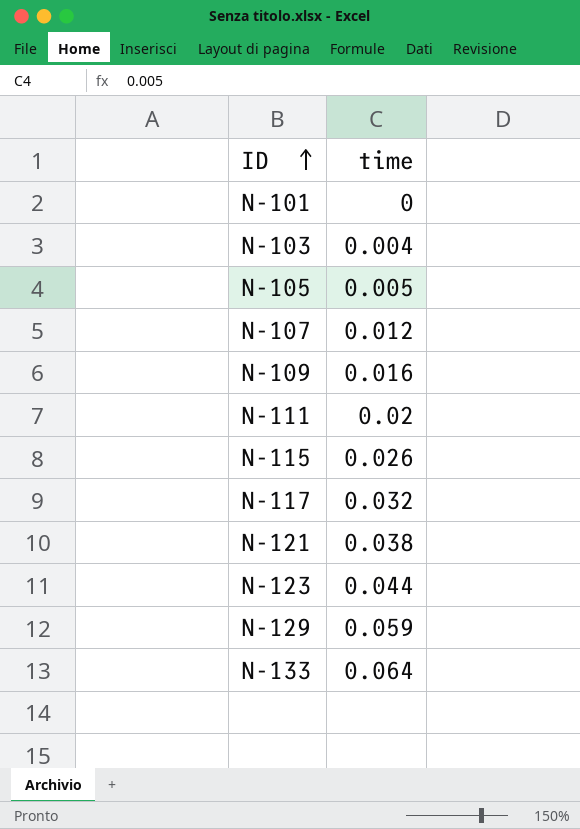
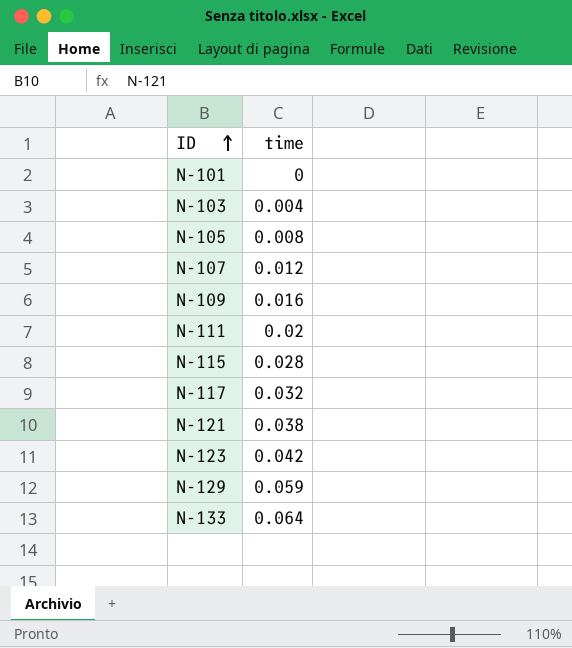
N-105 | time: 0.005 -> 0.008
N-115 | time: 0.026 -> 0.028
N-123 | time: 0.044 -> 0.042

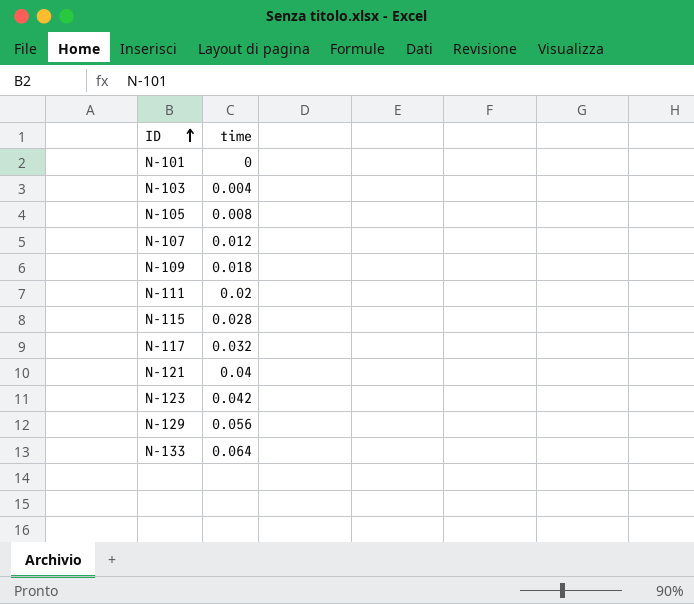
N-109 | time: 0.016 -> 0.018
N-121 | time: 0.038 -> 0.04
N-129 | time: 0.059 -> 0.056

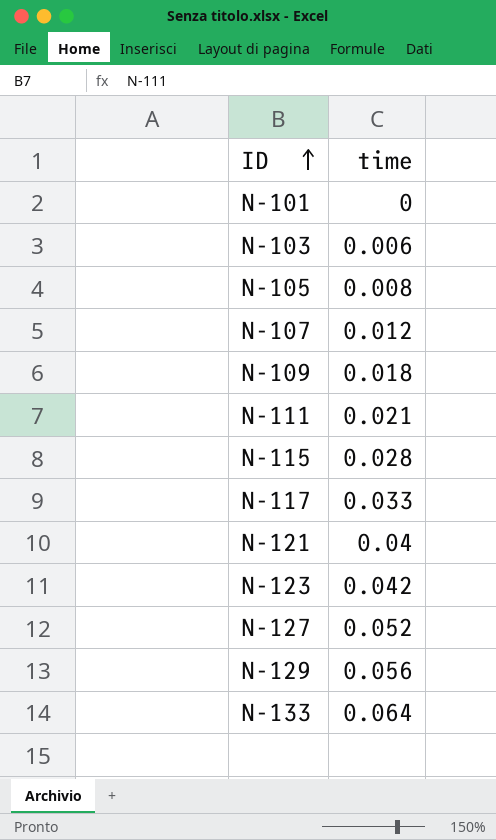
N-103 | time: 0.004 -> 0.006
N-111 | time: 0.02 -> 0.021
N-117 | time: 0.032 -> 0.033
row N-127: none -> 0.052

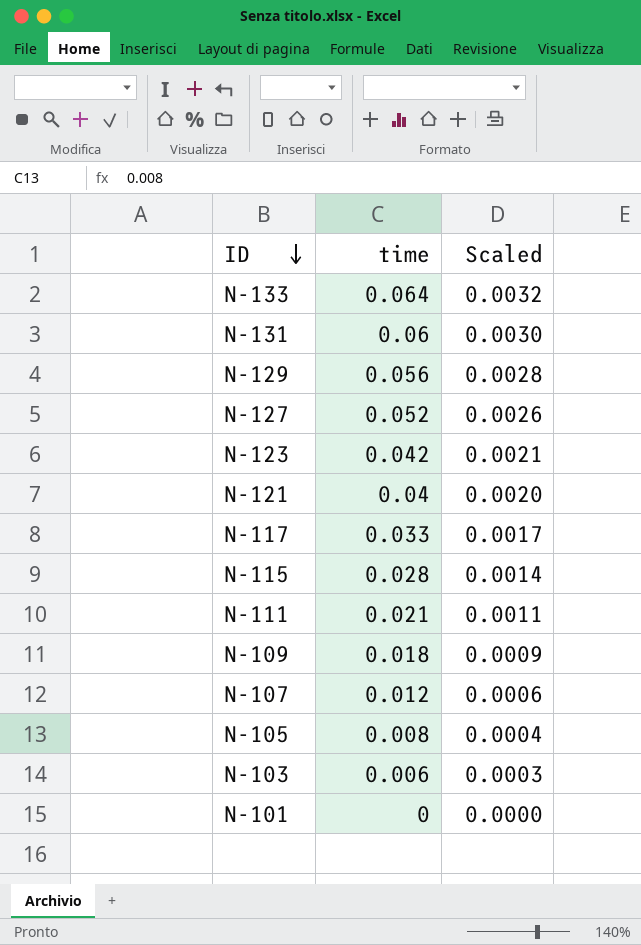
row order: ID ascending -> ID descending
column Scaled | formula: none -> [time] * 0.05
row N-131: none -> 0.06 | 0.0030

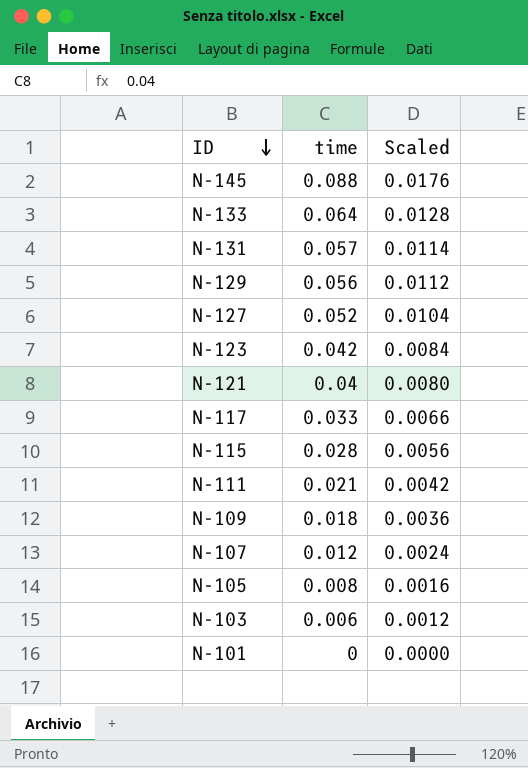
column Scaled | formula: [time] * 0.05 -> [time] * 0.2
row N-145: none -> 0.088 | 0.0176
N-131 | time: 0.06 -> 0.057

